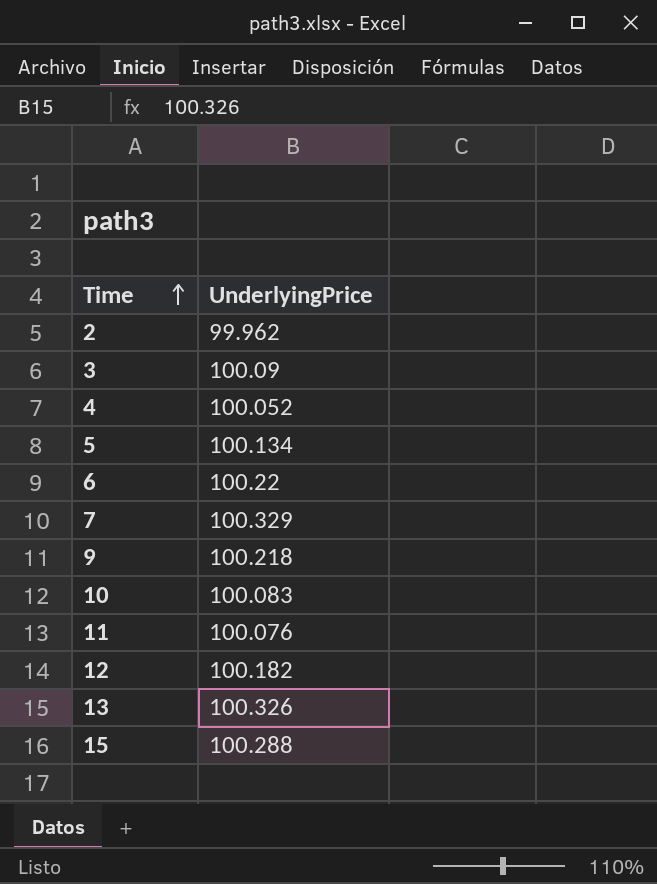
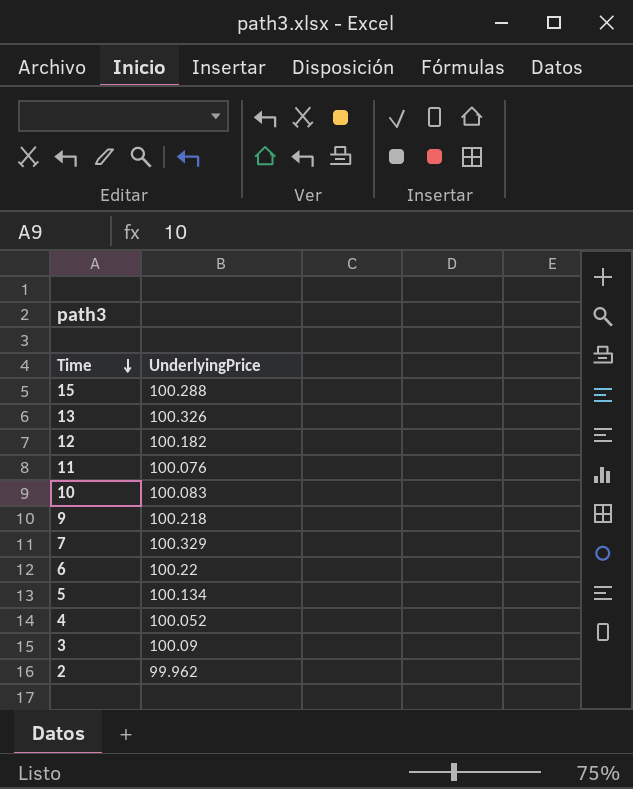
row order: Time ascending -> Time descending

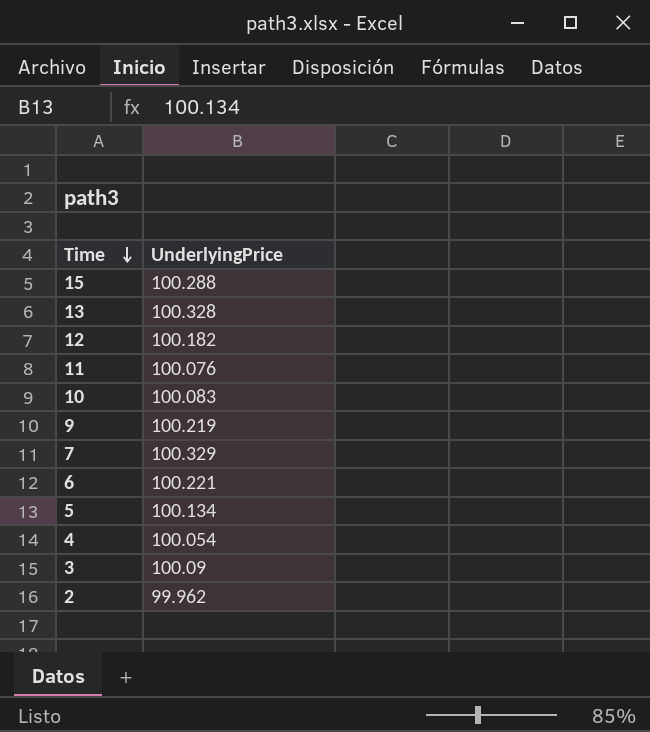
13 | UnderlyingPrice: 100.326 -> 100.328
9 | UnderlyingPrice: 100.218 -> 100.219
6 | UnderlyingPrice: 100.22 -> 100.221
4 | UnderlyingPrice: 100.052 -> 100.054

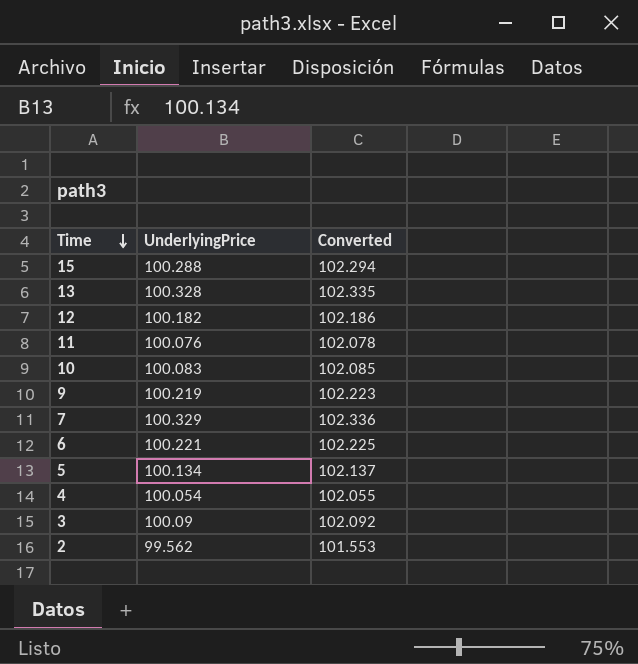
column Converted | formula: none -> [UnderlyingPrice] * 1.02
2 | UnderlyingPrice: 99.962 -> 99.562

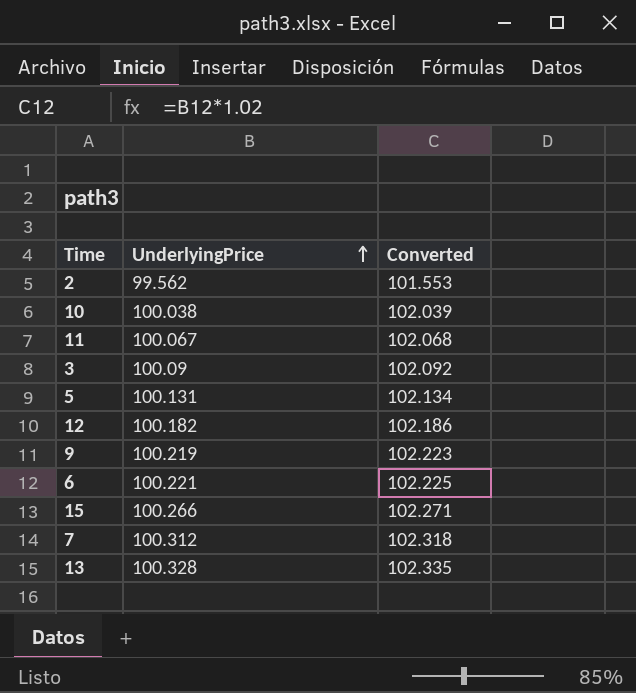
row order: Time descending -> UnderlyingPrice ascending
row 4: 100.054 | 102.055 -> none
10 | UnderlyingPrice: 100.083 -> 100.038
10 | Converted: 102.085 -> 102.039
11 | UnderlyingPrice: 100.076 -> 100.067
11 | Converted: 102.078 -> 102.068
5 | UnderlyingPrice: 100.134 -> 100.131
5 | Converted: 102.137 -> 102.134
15 | UnderlyingPrice: 100.288 -> 100.266
15 | Converted: 102.294 -> 102.271
7 | UnderlyingPrice: 100.329 -> 100.312
7 | Converted: 102.336 -> 102.318

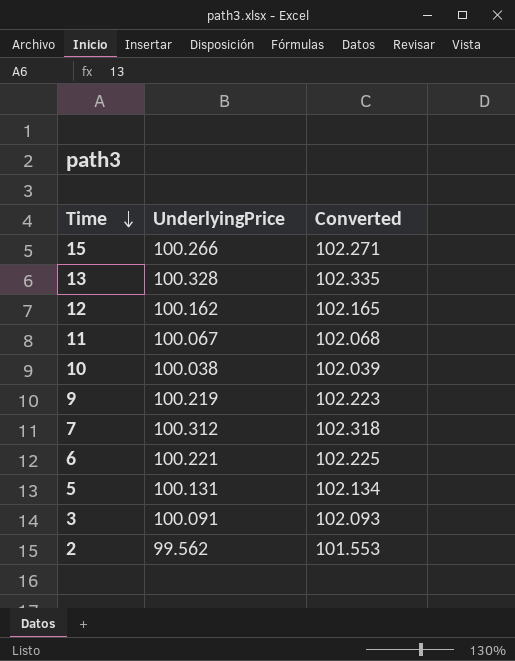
row order: UnderlyingPrice ascending -> Time descending
12 | UnderlyingPrice: 100.182 -> 100.162
12 | Converted: 102.186 -> 102.165
3 | UnderlyingPrice: 100.09 -> 100.091
3 | Converted: 102.092 -> 102.093

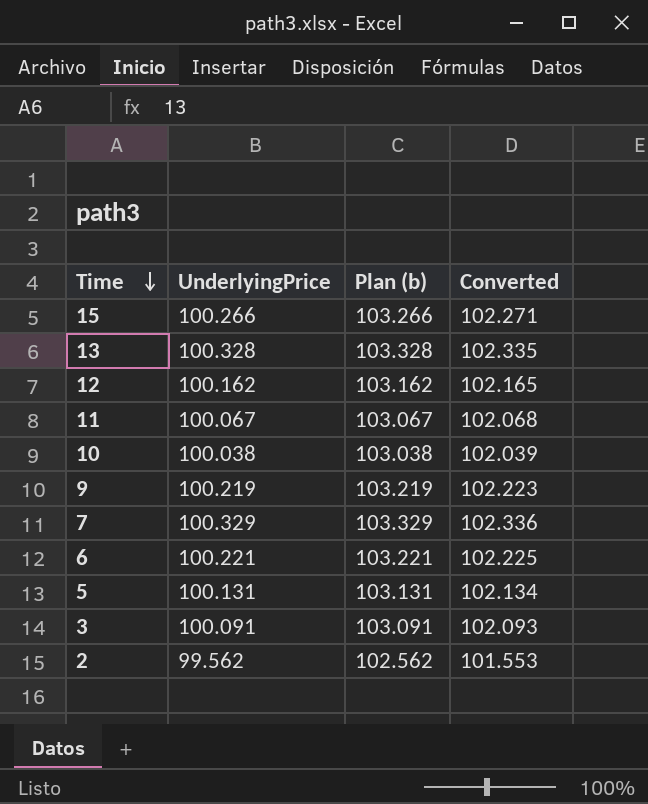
column Plan (b) | formula: none -> [UnderlyingPrice] + 3
7 | UnderlyingPrice: 100.312 -> 100.329
7 | Converted: 102.318 -> 102.336

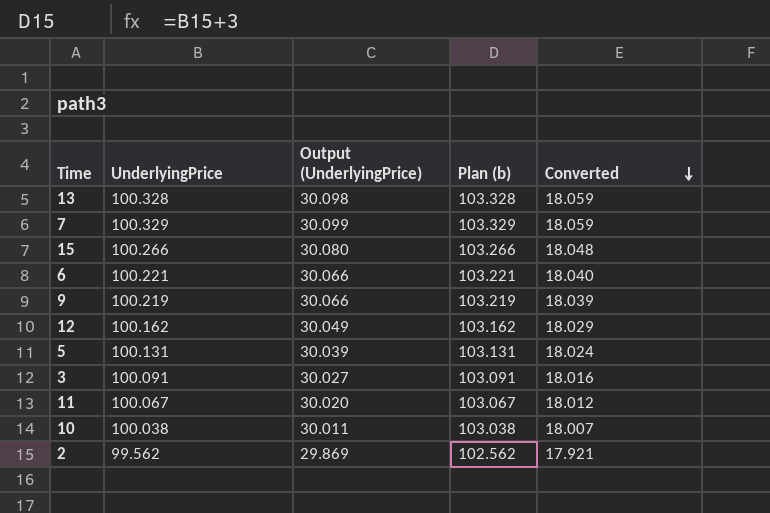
row order: Time descending -> Converted descending
column Output (UnderlyingPrice) | formula: none -> [UnderlyingPrice] * 0.3
column Converted | formula: [UnderlyingPrice] * 1.02 -> [UnderlyingPrice] * 0.18

